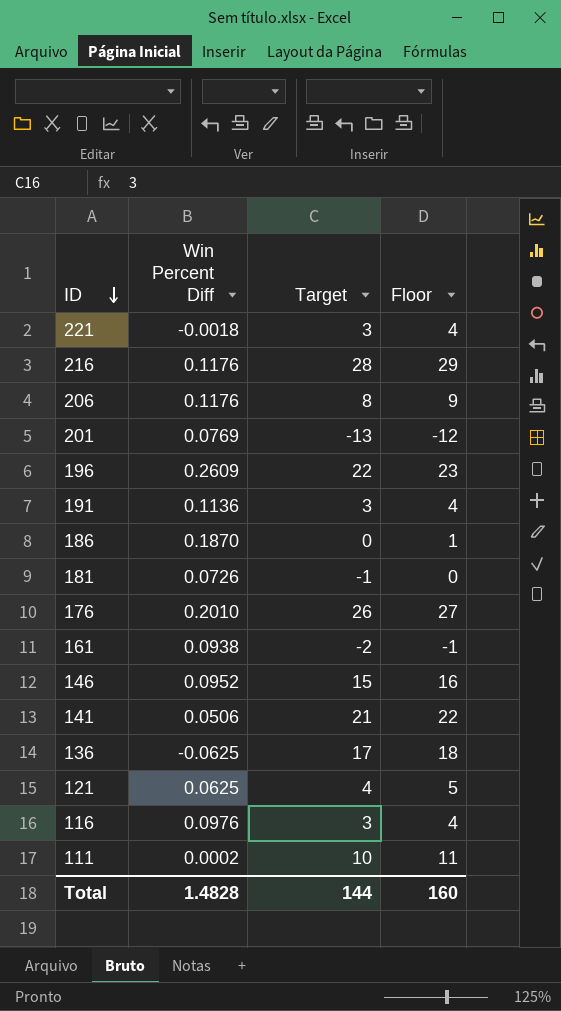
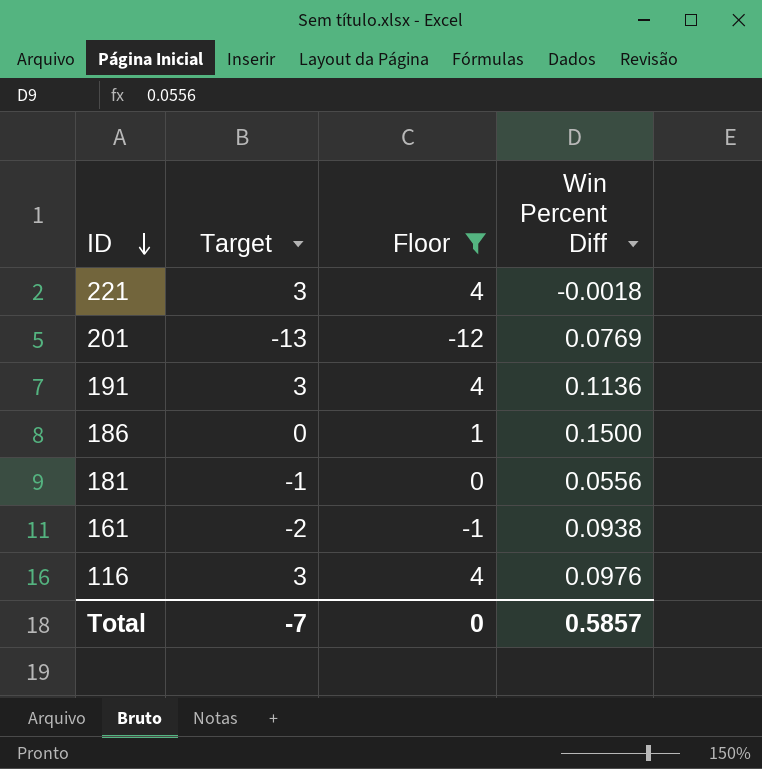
filter: none -> Floor <= 4
column Win Percent Diff | position: 2 -> 4
186 | Win Percent Diff: 0.1870 -> 0.1500
181 | Win Percent Diff: 0.0726 -> 0.0556
Total | Target: 144 -> -7
Total | Floor: 160 -> 0
Total | Win Percent Diff: 1.4828 -> 0.5857

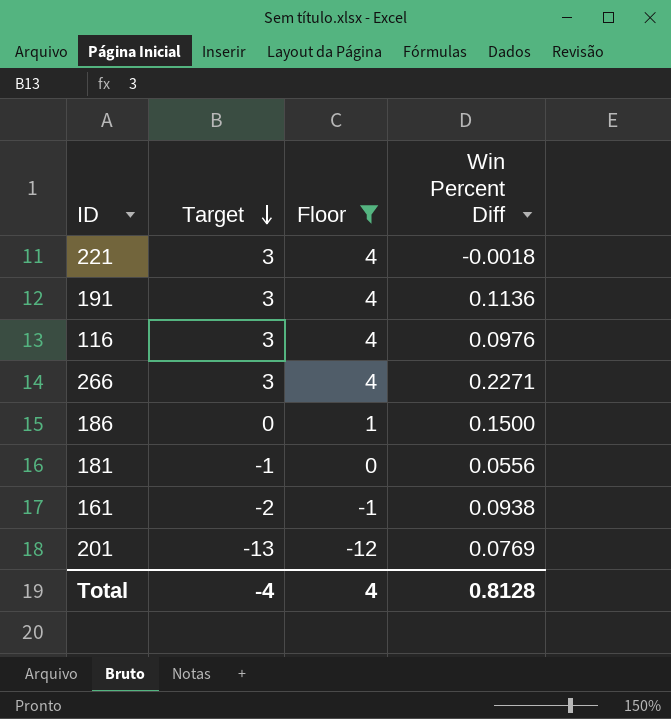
row order: ID descending -> Target descending
row 266: none -> 3 | 4 | 0.2271
Total | Target: -7 -> -4
Total | Floor: 0 -> 4
Total | Win Percent Diff: 0.5857 -> 0.8128

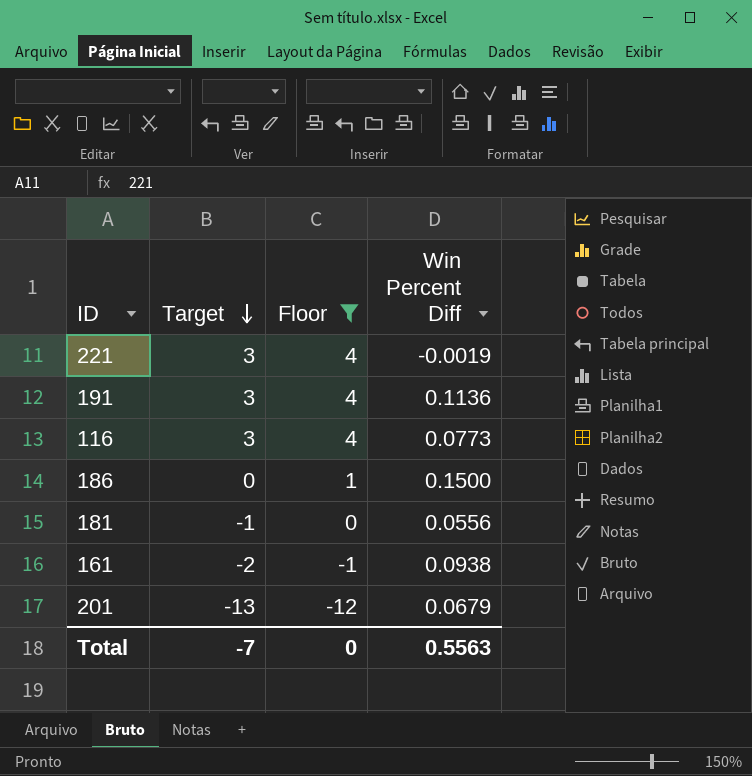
row 266: 3 | 4 | 0.2271 -> none
221 | Win Percent Diff: -0.0018 -> -0.0019
116 | Win Percent Diff: 0.0976 -> 0.0773
201 | Win Percent Diff: 0.0769 -> 0.0679
Total | Target: -4 -> -7
Total | Floor: 4 -> 0
Total | Win Percent Diff: 0.8128 -> 0.5563

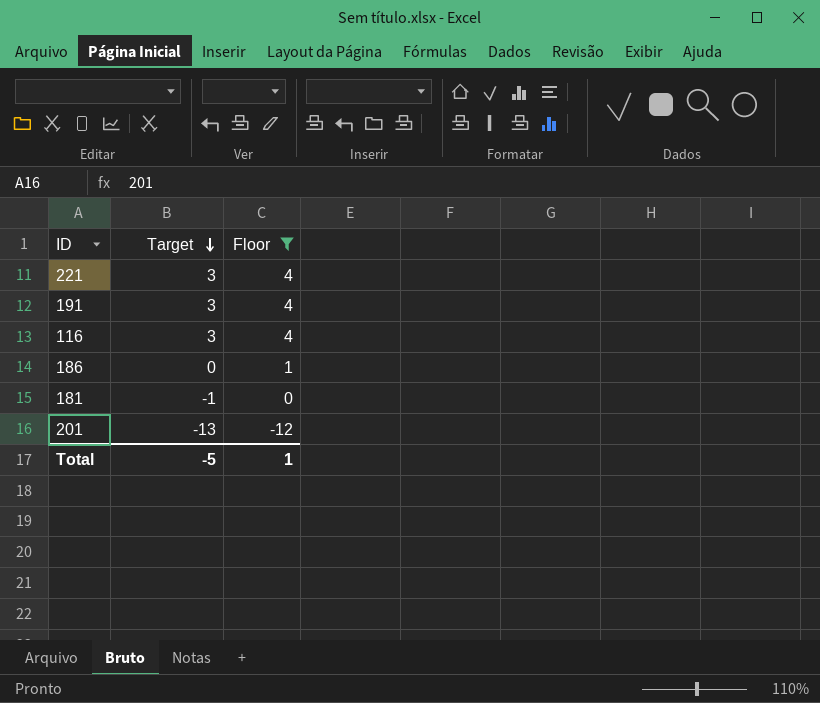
column Win Percent Diff | position: 4 -> none
row 161: -2 | -1 | 0.0938 -> none
Total | Target: -7 -> -5
Total | Floor: 0 -> 1

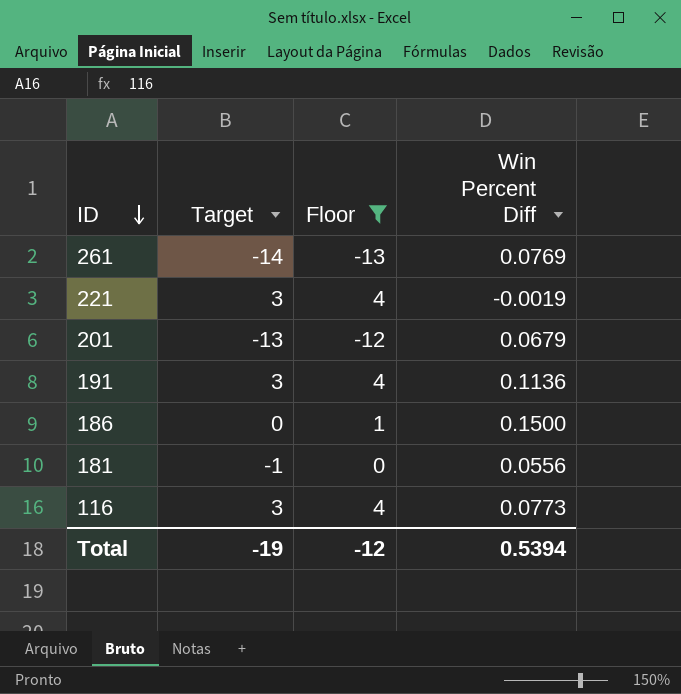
row order: Target descending -> ID descending
column Win Percent Diff | position: none -> 4
row 261: none -> -14 | -13 | 0.0769
Total | Target: -5 -> -19
Total | Floor: 1 -> -12

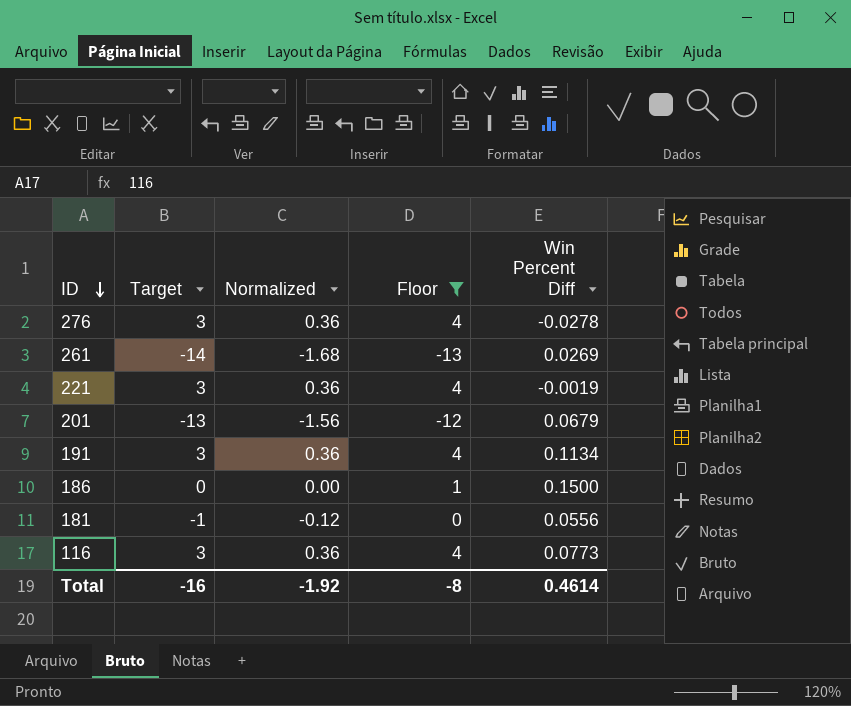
column Normalized | formula: none -> [Target] * 0.12
row 276: none -> 3 | 0.36 | 4 | -0.0278
261 | Win Percent Diff: 0.0769 -> 0.0269
191 | Win Percent Diff: 0.1136 -> 0.1134
Total | Target: -19 -> -16
Total | Floor: -12 -> -8
Total | Win Percent Diff: 0.5394 -> 0.4614

